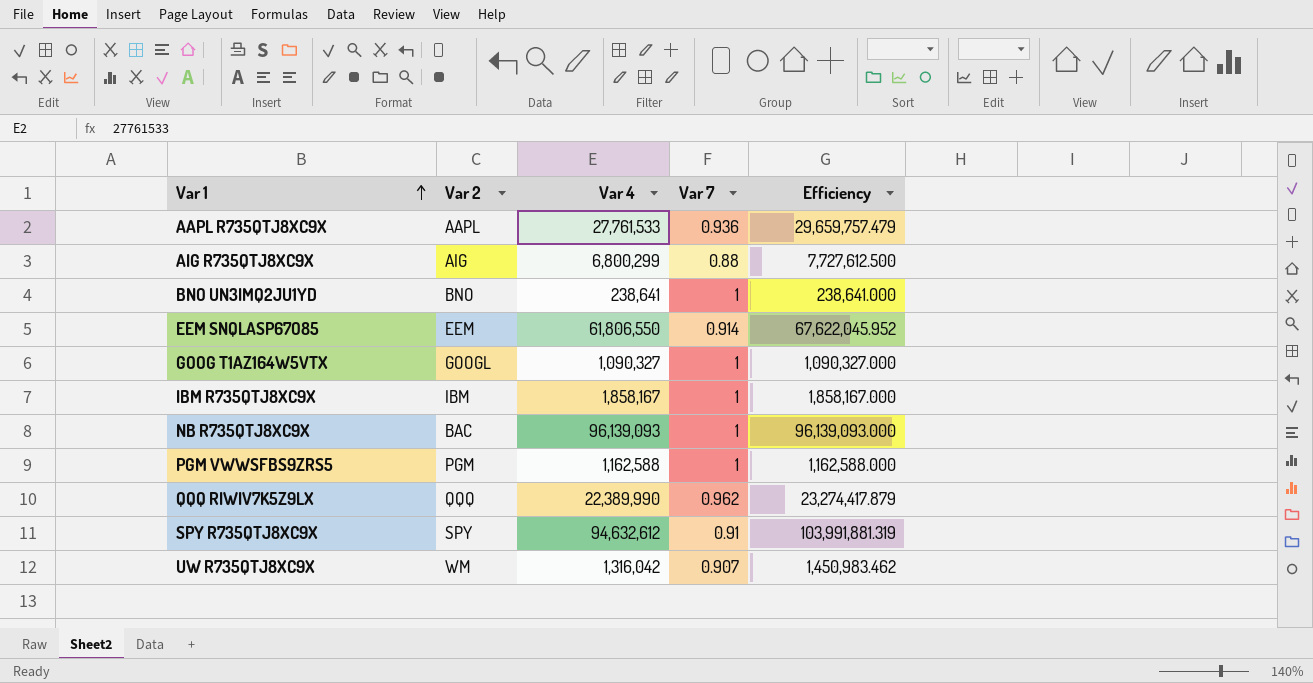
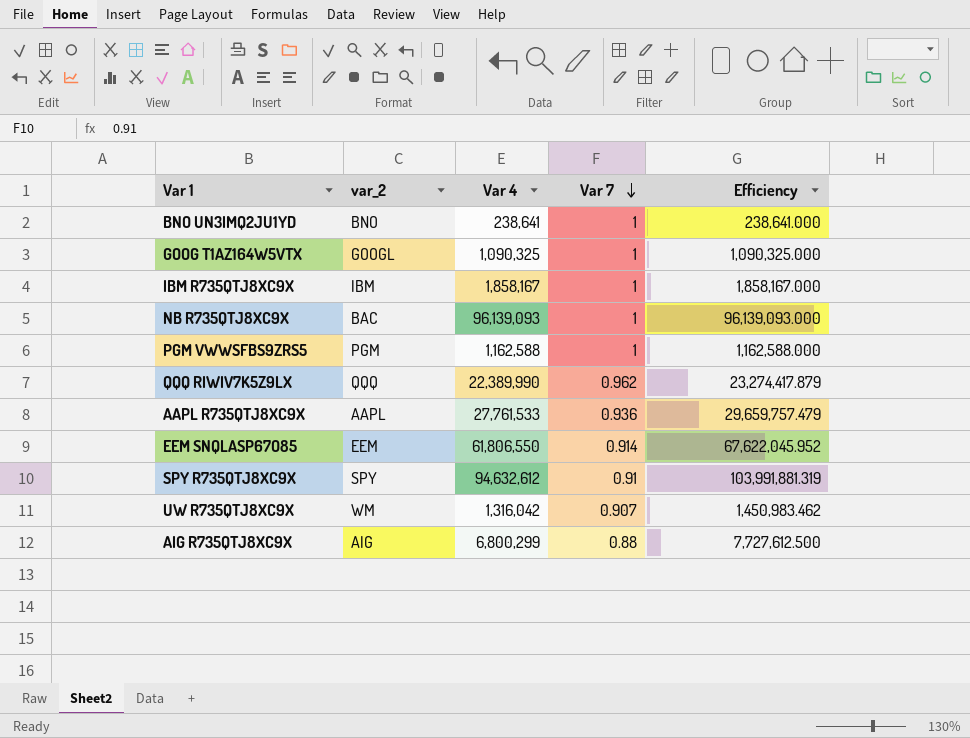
row order: Var 1 ascending -> Var 7 descending
column name: Var 2 -> var_2
GOOG T1AZ164W5VTX | Var 4: 1,090,327 -> 1,090,325
GOOG T1AZ164W5VTX | Efficiency: 1,090,327.000 -> 1,090,325.000

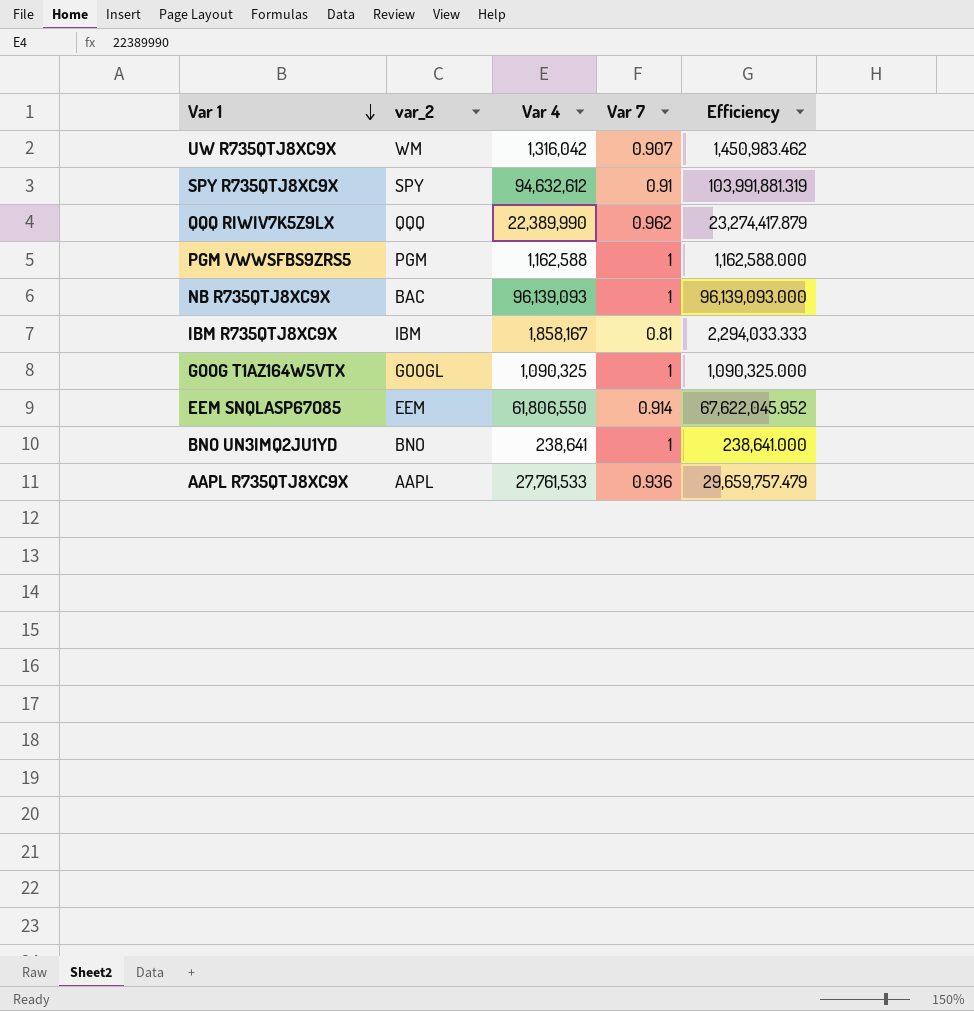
row order: Var 7 descending -> Var 1 descending
row AIG R735QTJ8XC9X: AIG | 6,800,299 | 0.88 | 7,727,612.500 -> none
IBM R735QTJ8XC9X | Var 7: 1 -> 0.81
IBM R735QTJ8XC9X | Efficiency: 1,858,167.000 -> 2,294,033.333

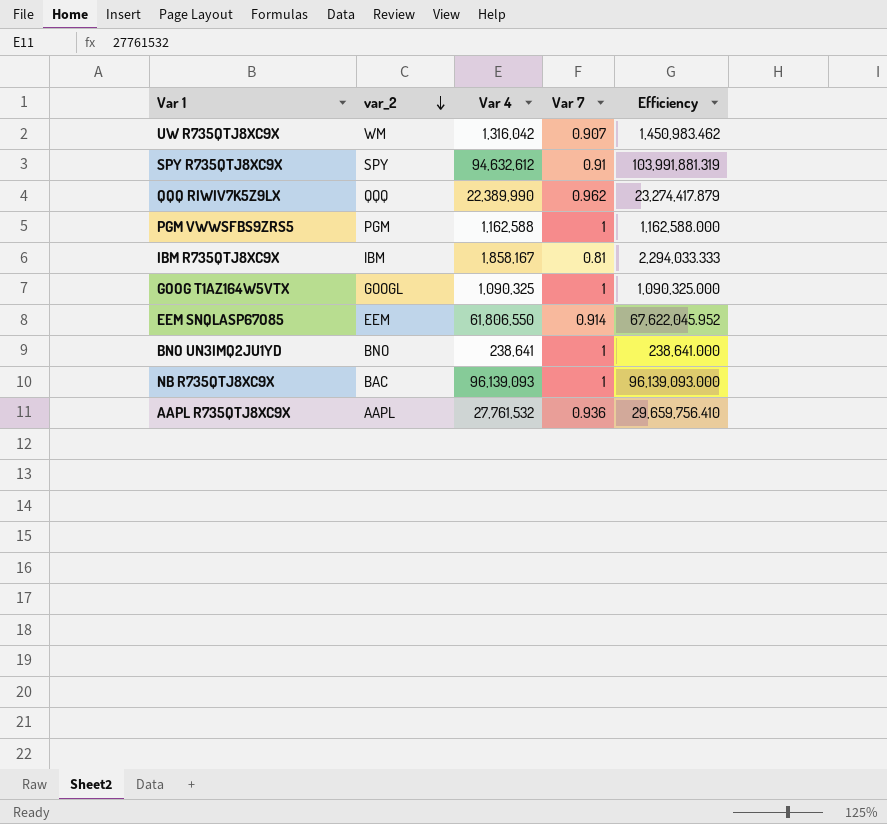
row order: Var 1 descending -> var_2 descending
AAPL R735QTJ8XC9X | Var 4: 27,761,533 -> 27,761,532
AAPL R735QTJ8XC9X | Efficiency: 29,659,757.479 -> 29,659,756.410

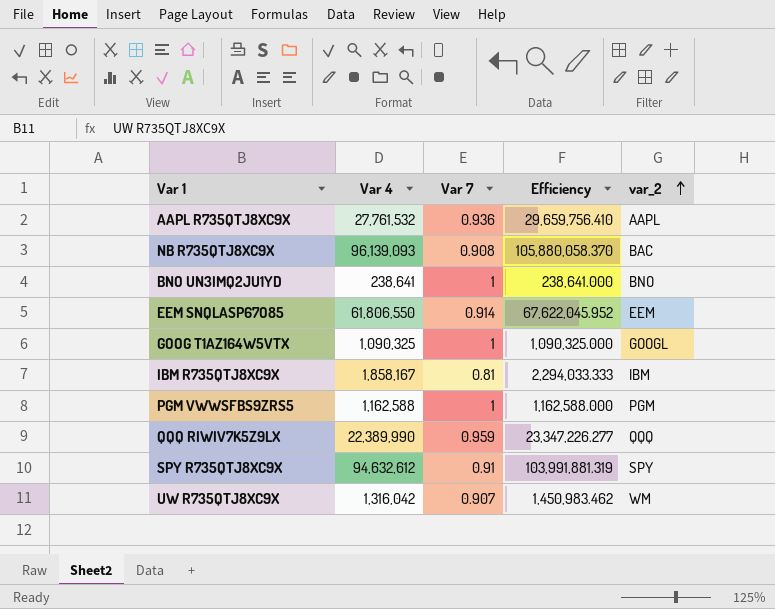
row order: var_2 descending -> var_2 ascending
column var_2 | position: 2 -> 5
NB R735QTJ8XC9X | Var 7: 1 -> 0.908
NB R735QTJ8XC9X | Efficiency: 96,139,093.000 -> 105,880,058.370
QQQ RIWIV7K5Z9LX | Var 7: 0.962 -> 0.959
QQQ RIWIV7K5Z9LX | Efficiency: 23,274,417.879 -> 23,347,226.277

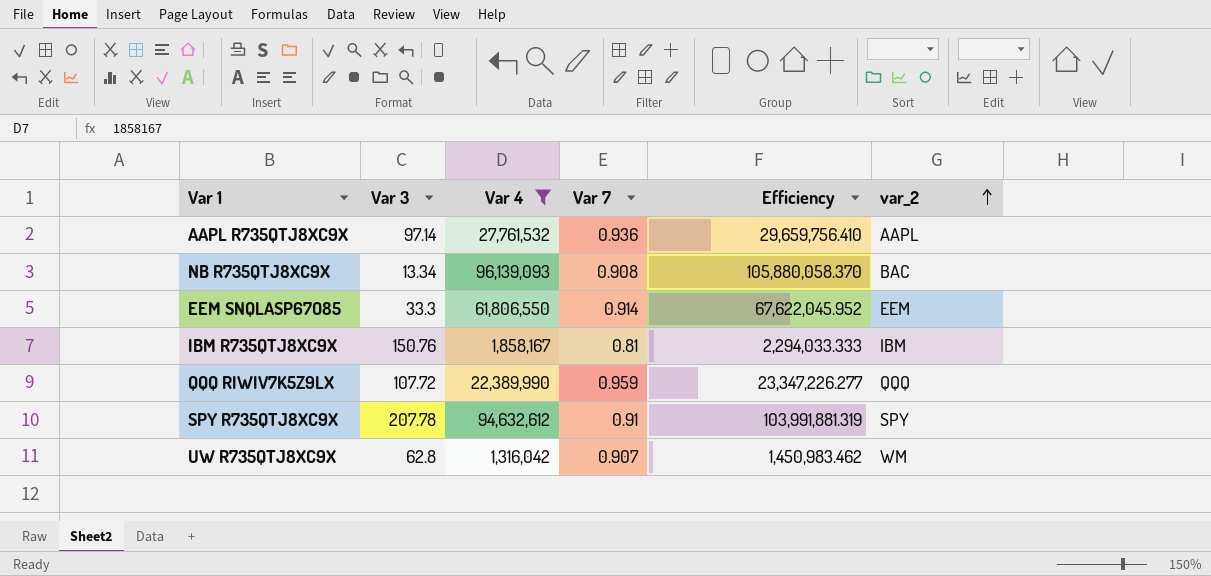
filter: none -> Var 4 >= 1,316,042
column Var 3 | position: none -> 2

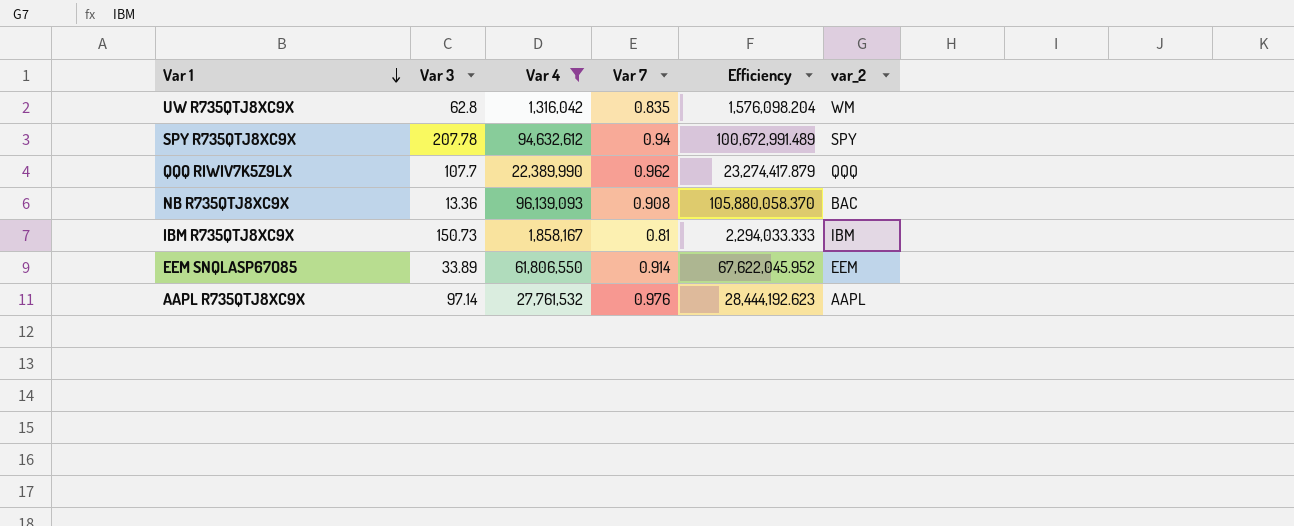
row order: var_2 ascending -> Var 1 descending
UW R735QTJ8XC9X | Var 7: 0.907 -> 0.835
UW R735QTJ8XC9X | Efficiency: 1,450,983.462 -> 1,576,098.204
SPY R735QTJ8XC9X | Var 7: 0.91 -> 0.94
SPY R735QTJ8XC9X | Efficiency: 103,991,881.319 -> 100,672,991.489
QQQ RIWIV7K5Z9LX | Var 3: 107.72 -> 107.7
QQQ RIWIV7K5Z9LX | Var 7: 0.959 -> 0.962
QQQ RIWIV7K5Z9LX | Efficiency: 23,347,226.277 -> 23,274,417.879
NB R735QTJ8XC9X | Var 3: 13.34 -> 13.36
IBM R735QTJ8XC9X | Var 3: 150.76 -> 150.73
EEM SNQLASP67O85 | Var 3: 33.3 -> 33.89
AAPL R735QTJ8XC9X | Var 7: 0.936 -> 0.976
AAPL R735QTJ8XC9X | Efficiency: 29,659,756.410 -> 28,444,192.623

